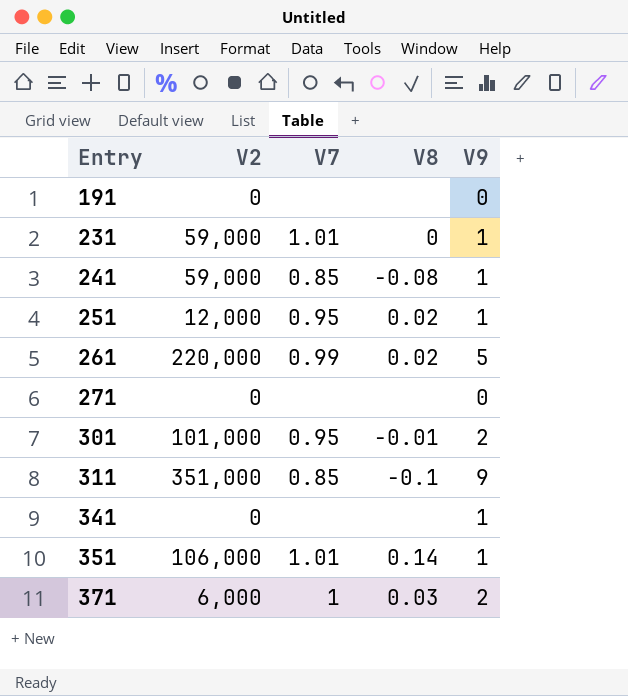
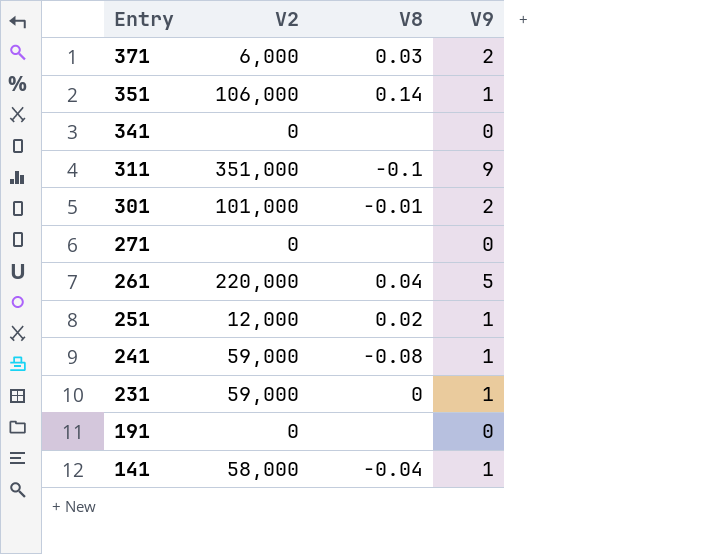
row order: Entry ascending -> Entry descending
column V7 | position: 3 -> none
341 | V9: 1 -> 0
261 | V8: 0.02 -> 0.04
row 141: none -> 58,000 | -0.04 | 1

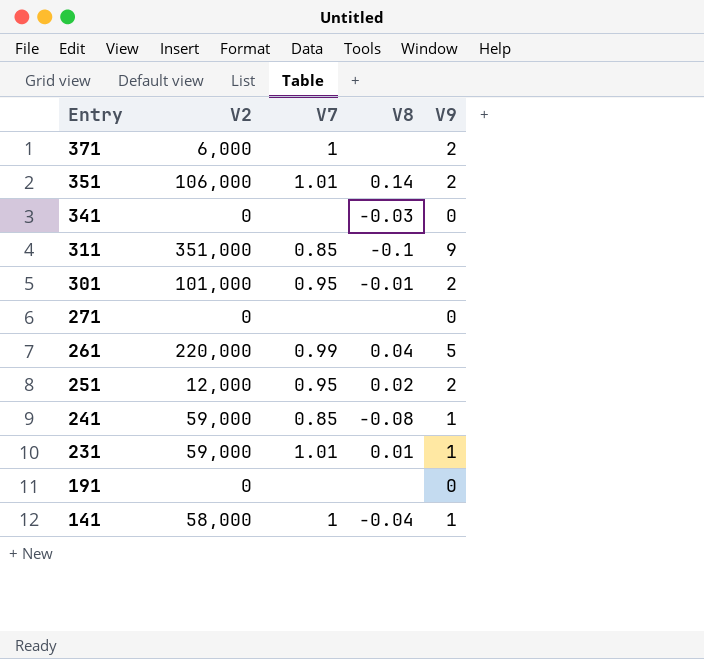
column V7 | position: none -> 3
371 | V8: 0.03 -> none
351 | V9: 1 -> 2
341 | V8: none -> -0.03
251 | V9: 1 -> 2
231 | V8: 0 -> 0.01

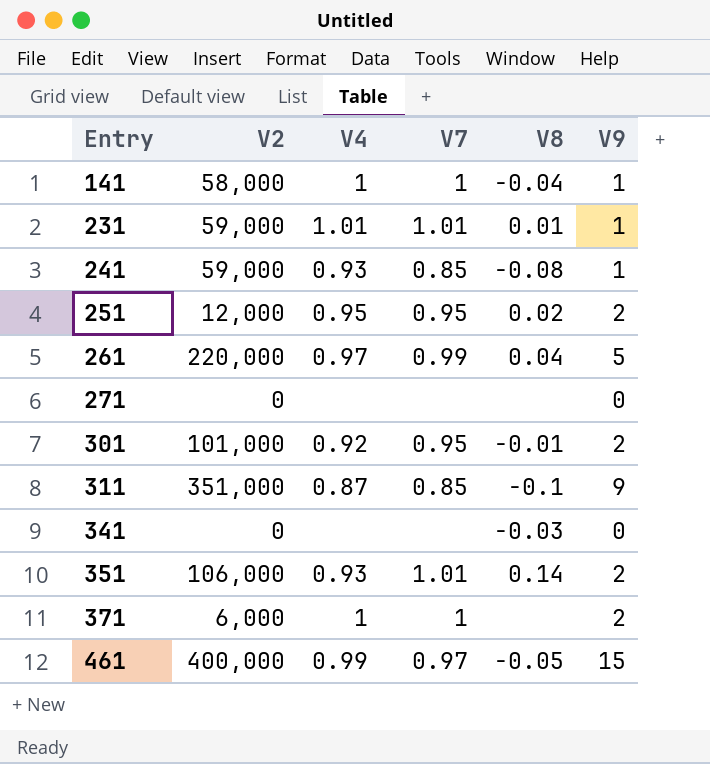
row order: Entry descending -> Entry ascending
column V4 | position: none -> 3
row 191: 0 | none | none | 0 -> none
row 461: none -> 400,000 | 0.99 | 0.97 | -0.05 | 15

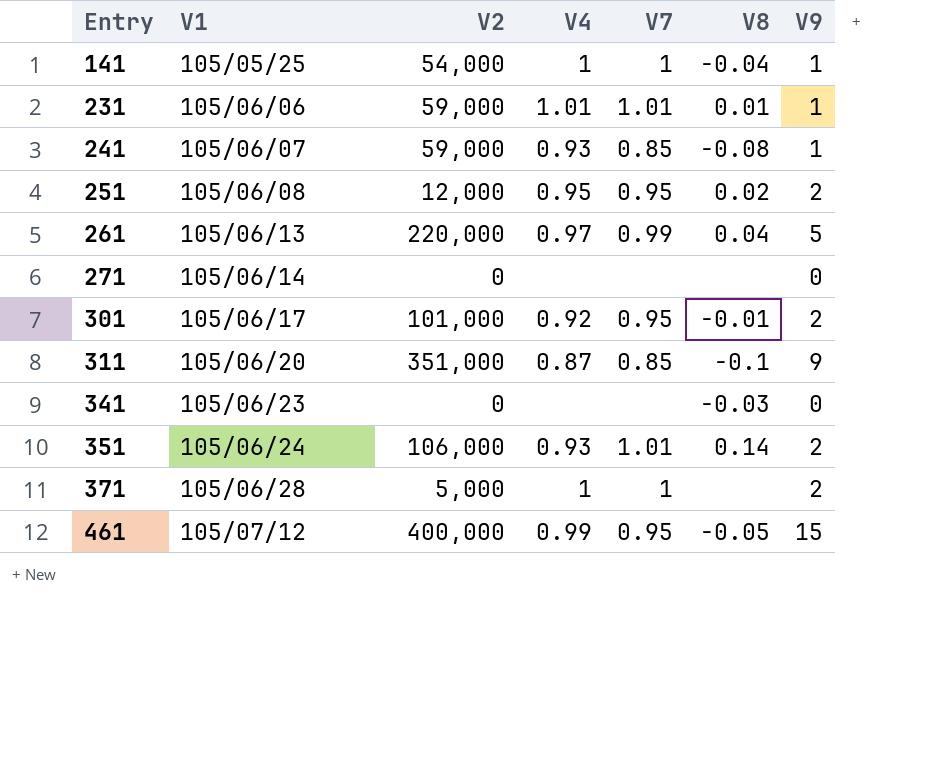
column V1 | position: none -> 2
141 | V2: 58,000 -> 54,000
371 | V2: 6,000 -> 5,000
461 | V7: 0.97 -> 0.95

